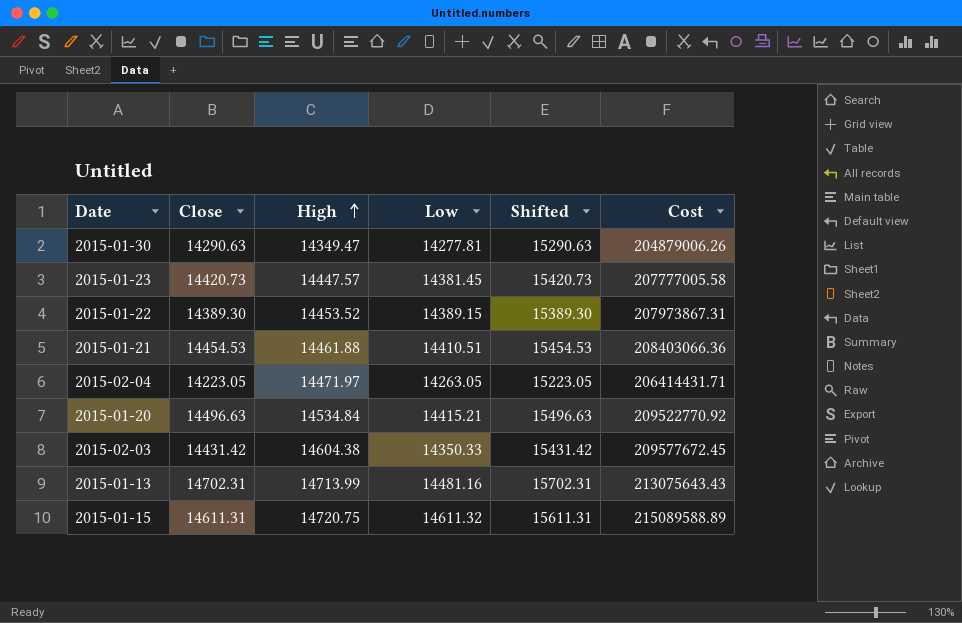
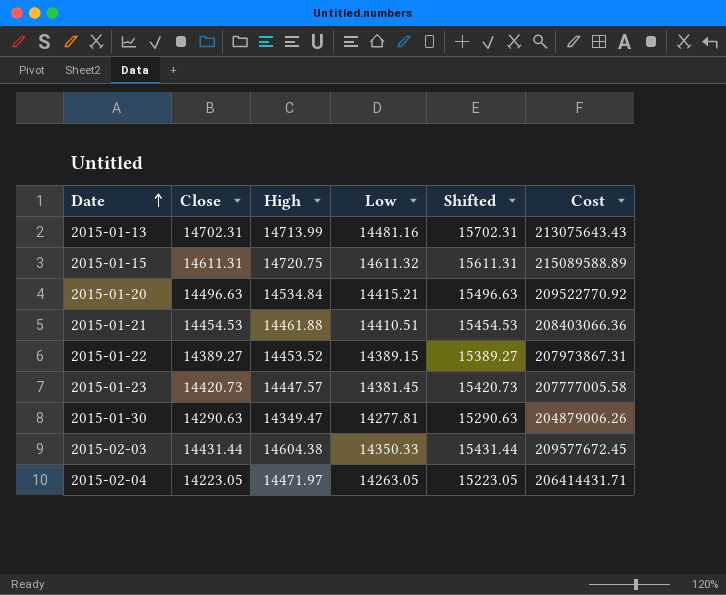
row order: High ascending -> Date ascending
2015-01-22 | Close: 14389.30 -> 14389.27
2015-01-22 | Shifted: 15389.30 -> 15389.27
2015-02-03 | Close: 14431.42 -> 14431.44
2015-02-03 | Shifted: 15431.42 -> 15431.44

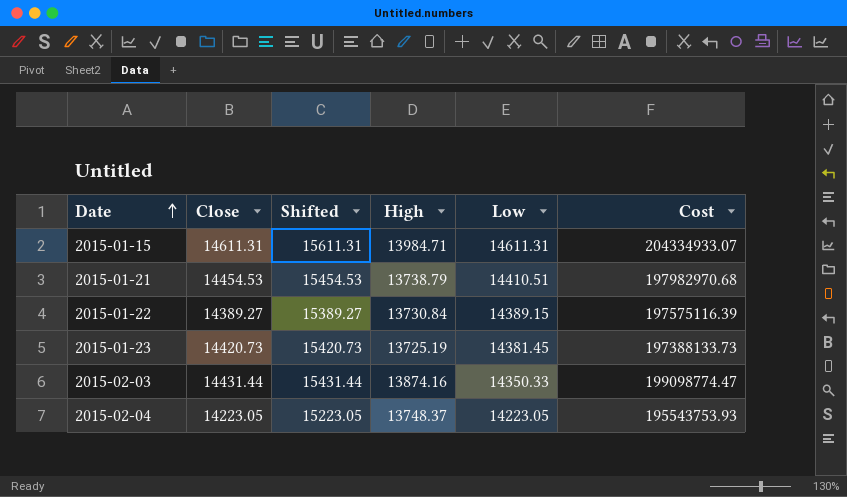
column Shifted | position: 5 -> 3
row 2015-01-13: 14702.31 | 14713.99 | 14481.16 | 15702.31 | 213075643.43 -> none
row 2015-01-20: 14496.63 | 14534.84 | 14415.21 | 15496.63 | 209522770.92 -> none
row 2015-01-30: 14290.63 | 14349.47 | 14277.81 | 15290.63 | 204879006.26 -> none
2015-01-15 | High: 14720.75 -> 13984.71
2015-01-15 | Low: 14611.32 -> 14611.31
2015-01-15 | Cost: 215089588.89 -> 204334933.07
2015-01-21 | High: 14461.88 -> 13738.79
2015-01-21 | Cost: 208403066.36 -> 197982970.68
2015-01-22 | High: 14453.52 -> 13730.84
2015-01-22 | Cost: 207973867.31 -> 197575116.39
2015-01-23 | High: 14447.57 -> 13725.19
2015-01-23 | Cost: 207777005.58 -> 197388133.73
2015-02-03 | High: 14604.38 -> 13874.16
2015-02-03 | Cost: 209577672.45 -> 199098774.47
2015-02-04 | High: 14471.97 -> 13748.37
2015-02-04 | Low: 14263.05 -> 14223.05
2015-02-04 | Cost: 206414431.71 -> 195543753.93

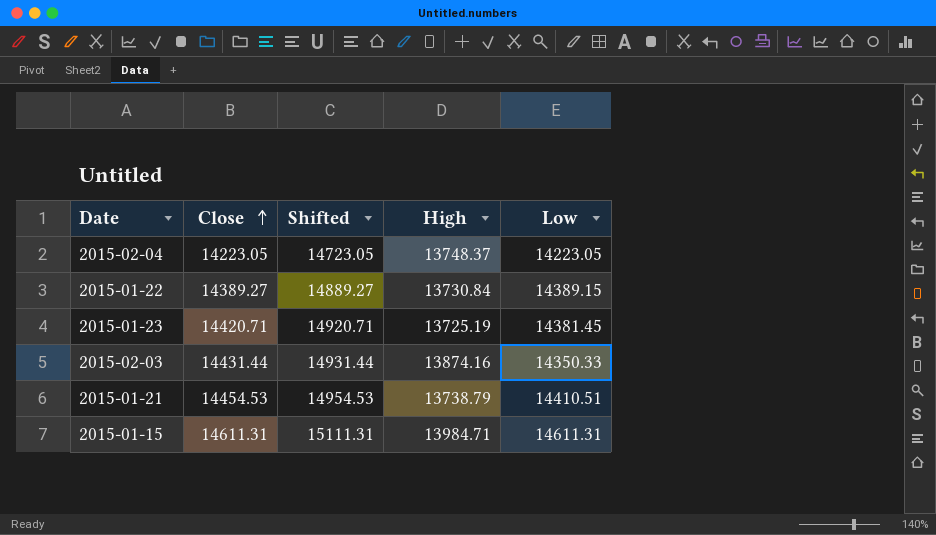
row order: Date ascending -> Close ascending
column Cost | formula: [High] * [Low] -> none
column Shifted | formula: [Close] + 1000 -> [Close] + 500
2015-01-23 | Close: 14420.73 -> 14420.71

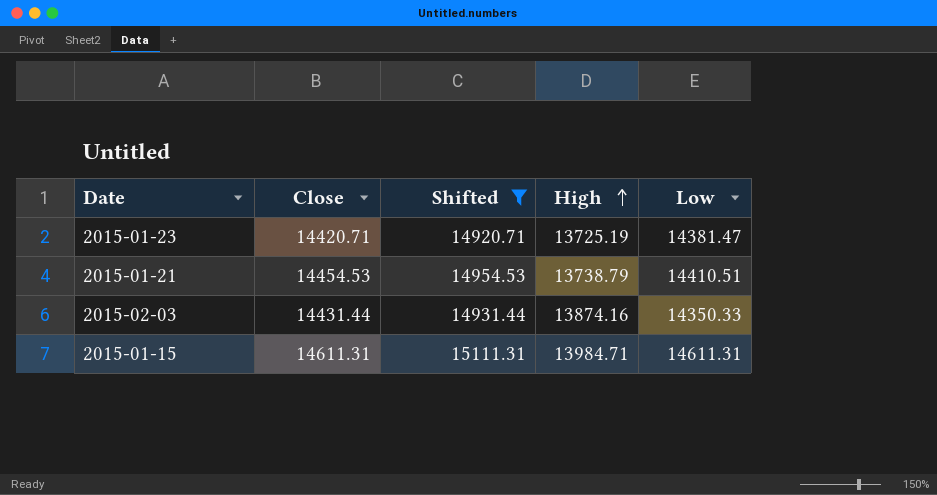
filter: none -> Shifted >= 14920.71
row order: Close ascending -> High ascending
2015-01-23 | Low: 14381.45 -> 14381.47

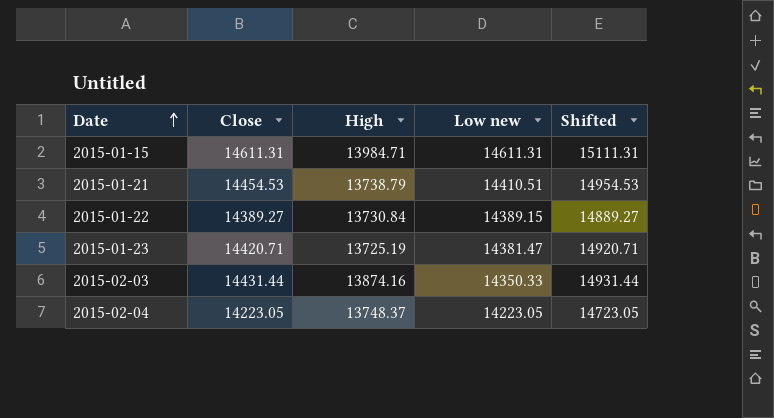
filter: Shifted >= 14920.71 -> none
row order: High ascending -> Date ascending
column name: Low -> Low new
column Shifted | position: 3 -> 5

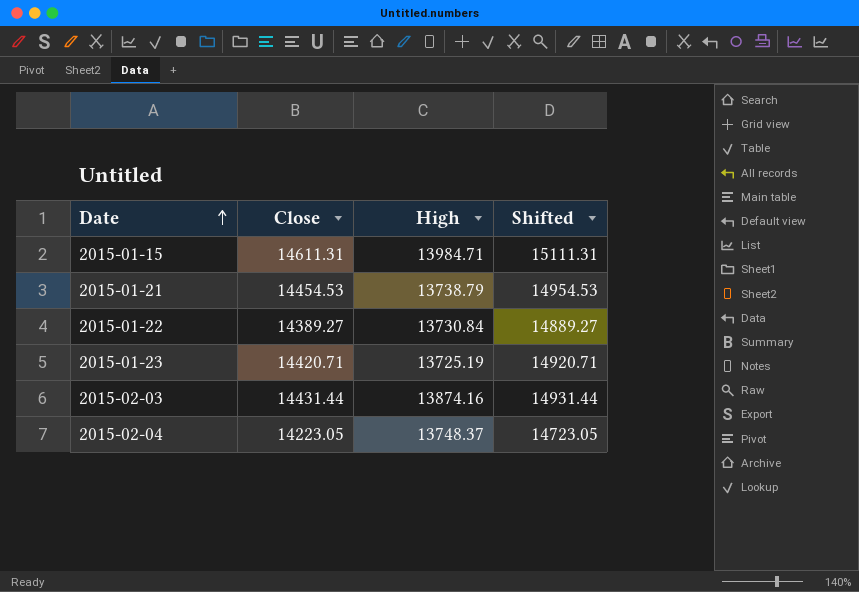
column Low new | position: 4 -> none

